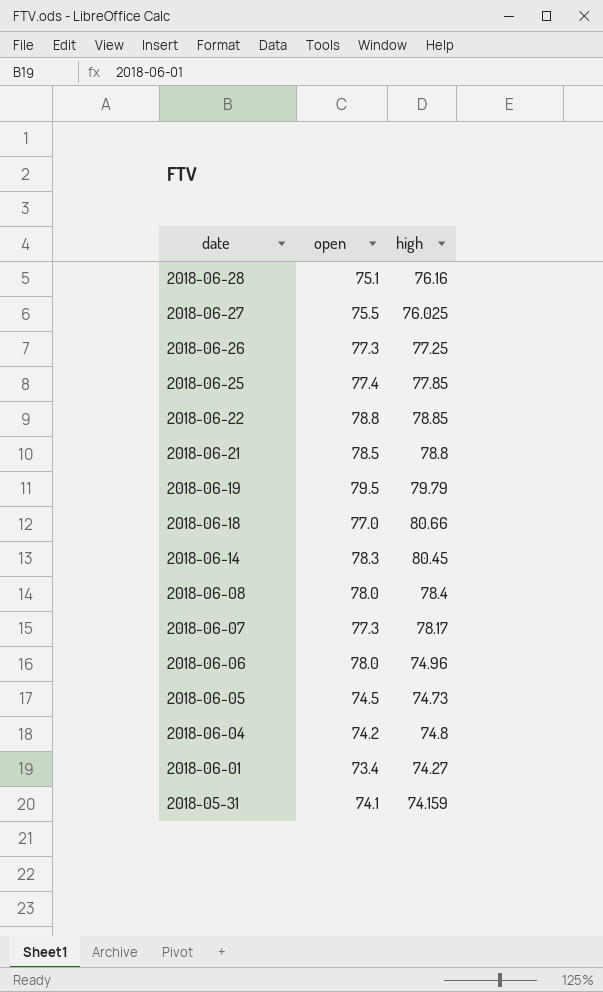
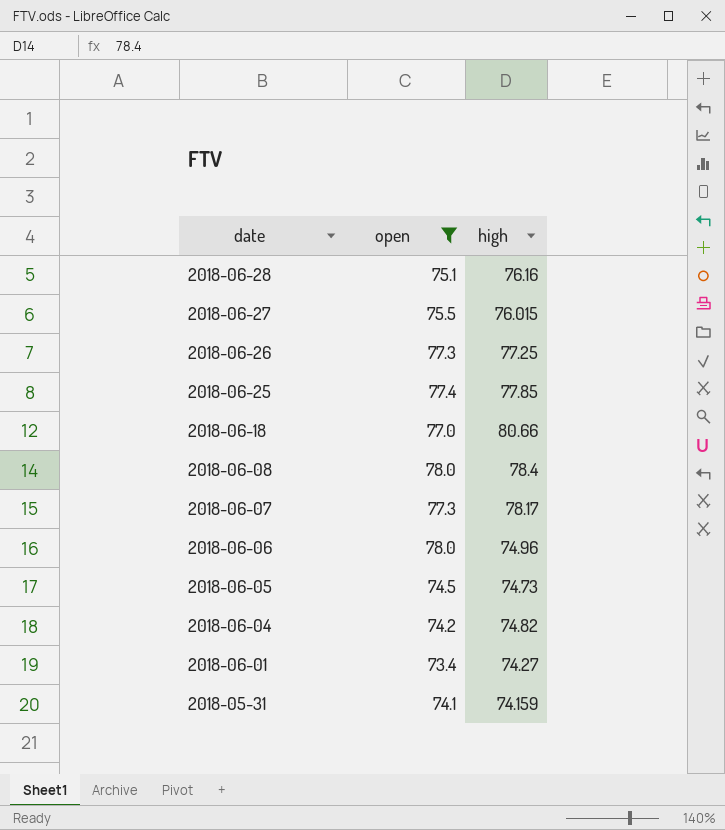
filter: none -> open <= 78.0
2018-06-27 | high: 76.025 -> 76.015
2018-06-04 | high: 74.8 -> 74.82

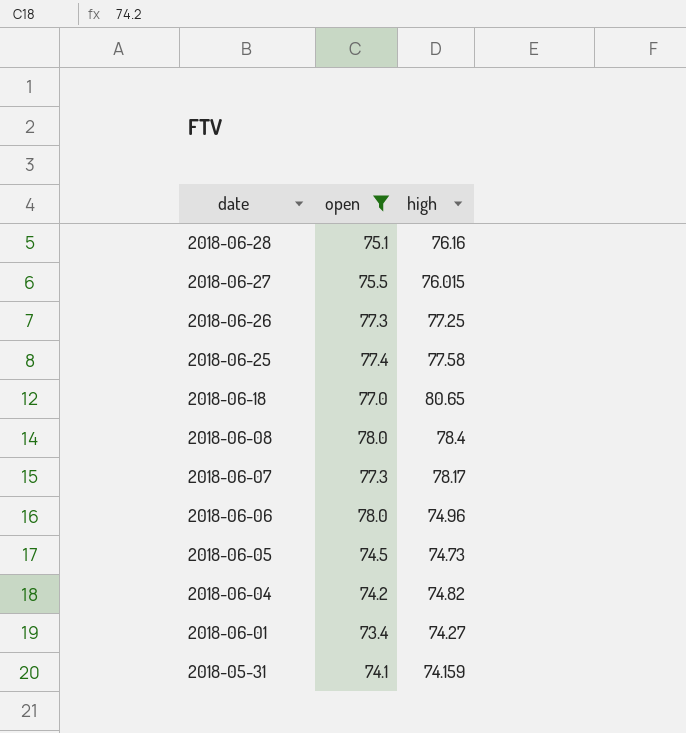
2018-06-25 | high: 77.85 -> 77.58
2018-06-18 | high: 80.66 -> 80.65

